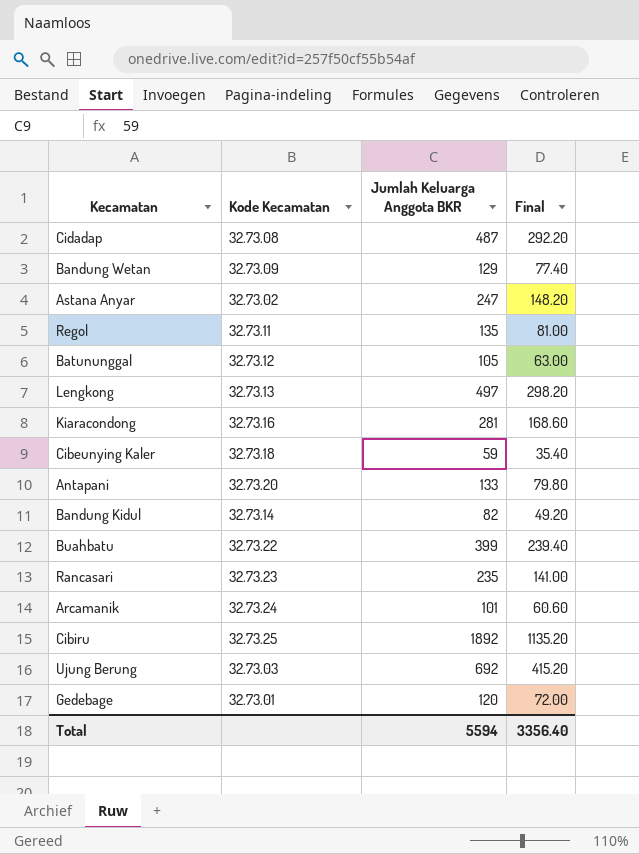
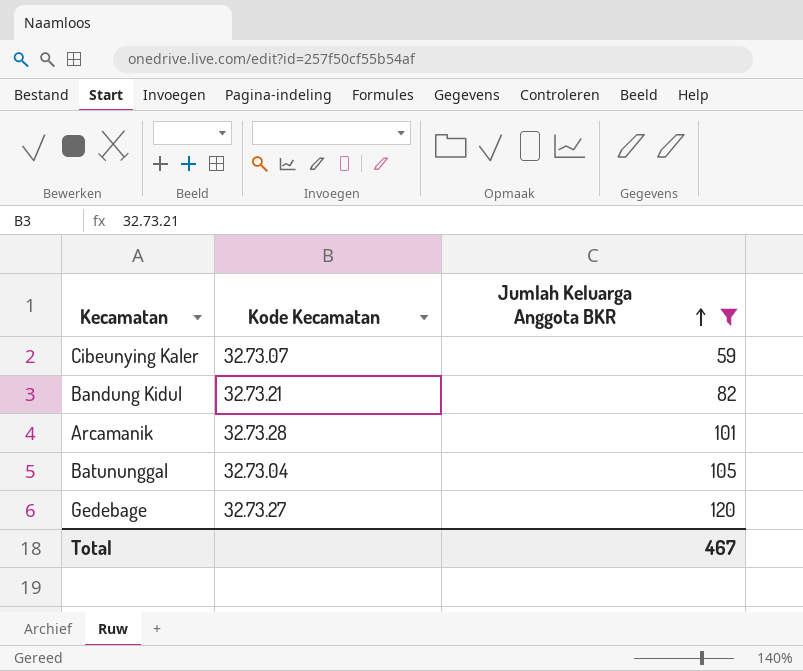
filter: none -> Jumlah Keluarga Anggota BKR <= 120
row order: none -> Jumlah Keluarga Anggota BKR ascending
column Final | formula: [Jumlah Keluarga Anggota BKR] * 0.6 -> none
Cibeunying Kaler | Kode Kecamatan: 32.73.18 -> 32.73.07
Bandung Kidul | Kode Kecamatan: 32.73.14 -> 32.73.21
Arcamanik | Kode Kecamatan: 32.73.24 -> 32.73.28
Batununggal | Kode Kecamatan: 32.73.12 -> 32.73.04
Gedebage | Kode Kecamatan: 32.73.01 -> 32.73.27
Total | Jumlah Keluarga Anggota BKR: 5594 -> 467

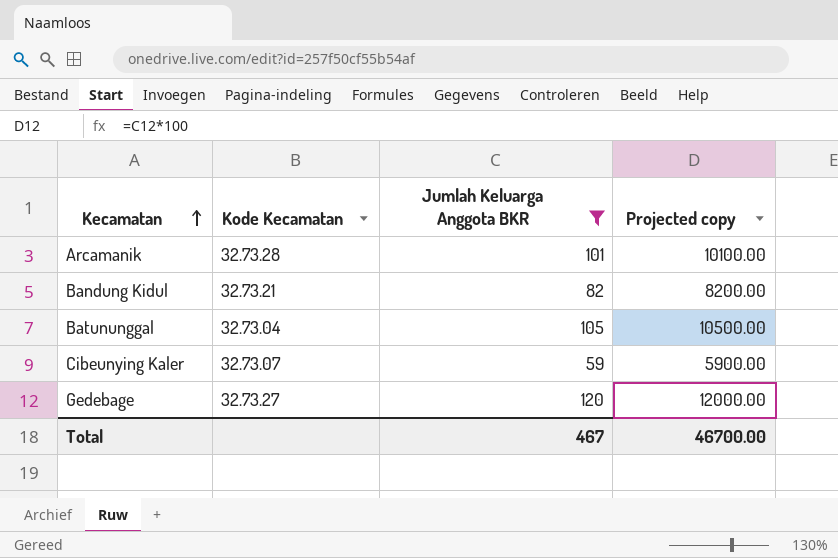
row order: Jumlah Keluarga Anggota BKR ascending -> Kecamatan ascending
column Projected copy | formula: none -> [Jumlah Keluarga Anggota BKR] * 100

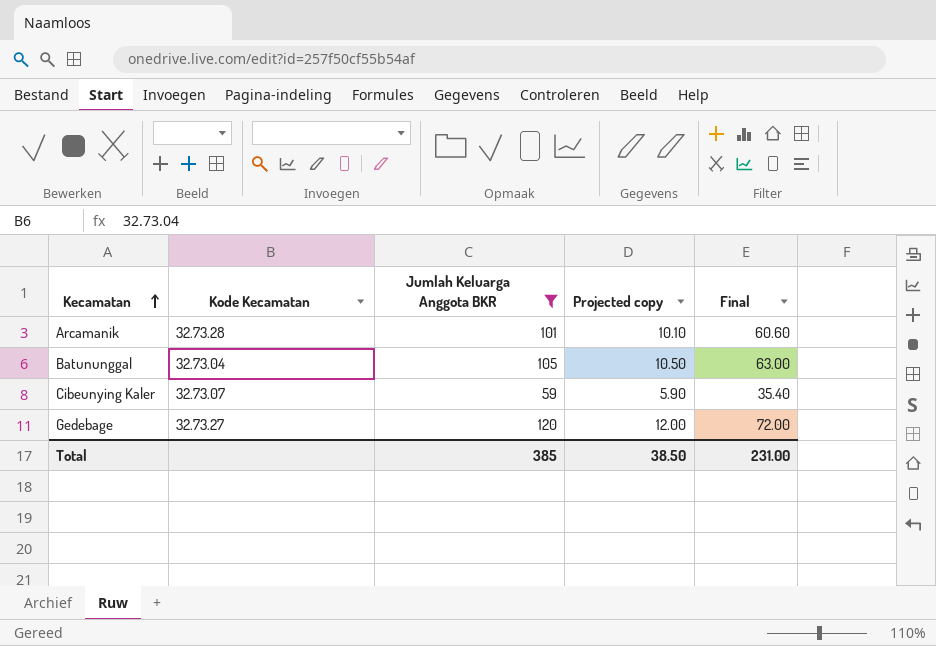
column Projected copy | formula: [Jumlah Keluarga Anggota BKR] * 100 -> [Jumlah Keluarga Anggota BKR] * 0.1
column Final | formula: none -> [Jumlah Keluarga Anggota BKR] * 0.6
row Bandung Kidul: 32.73.21 | 82 | 8200.00 -> none
Total | Jumlah Keluarga Anggota BKR: 467 -> 385
Total | Projected copy: 46700.00 -> 38.50

